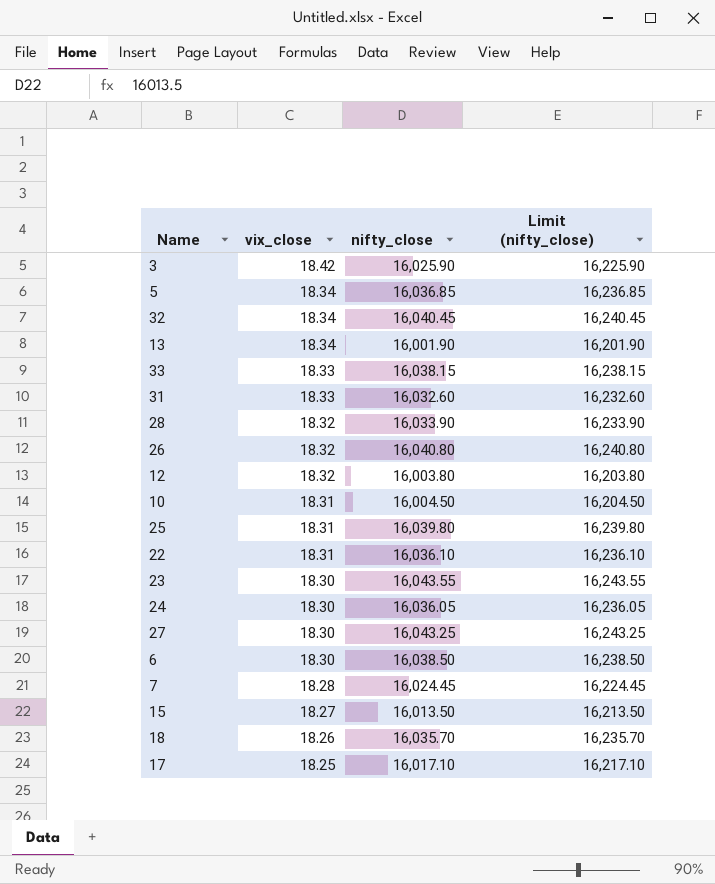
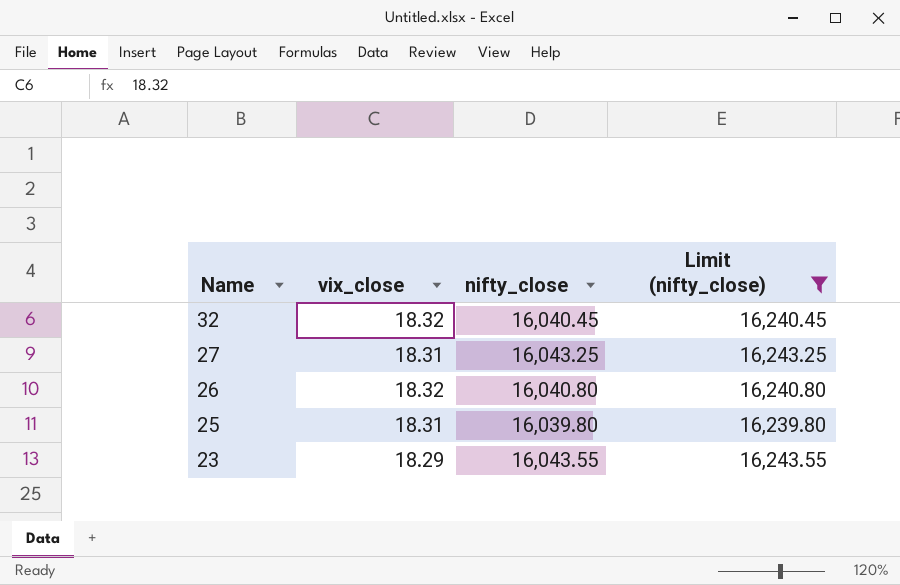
filter: none -> Limit (nifty_close) >= 16,239.80
row order: vix_close descending -> Name descending
32 | vix_close: 18.34 -> 18.32
27 | vix_close: 18.30 -> 18.31
23 | vix_close: 18.30 -> 18.29

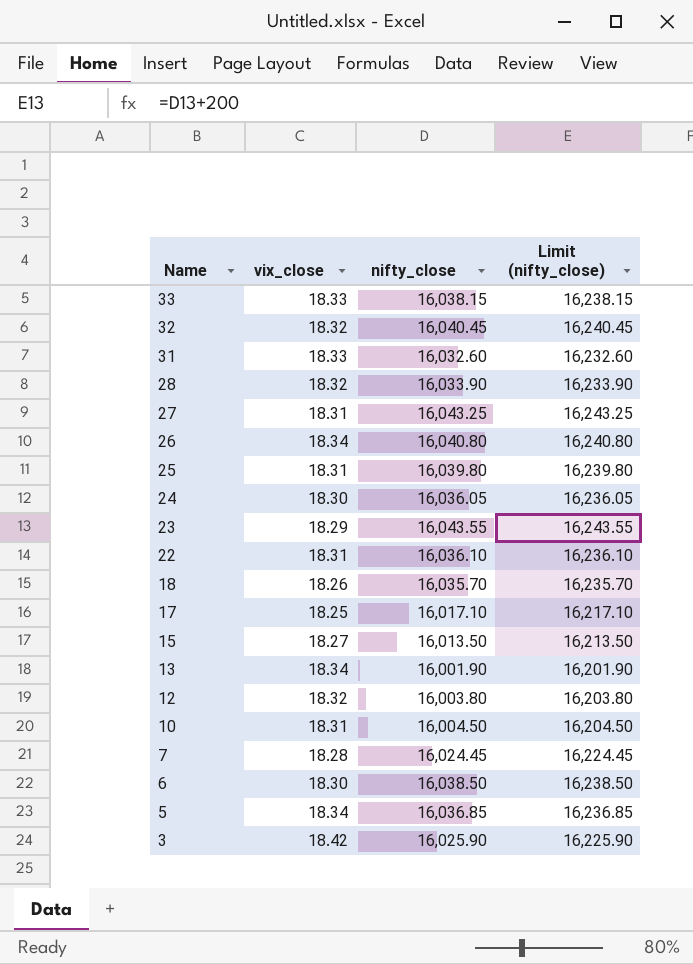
filter: Limit (nifty_close) >= 16,239.80 -> none
26 | vix_close: 18.32 -> 18.34

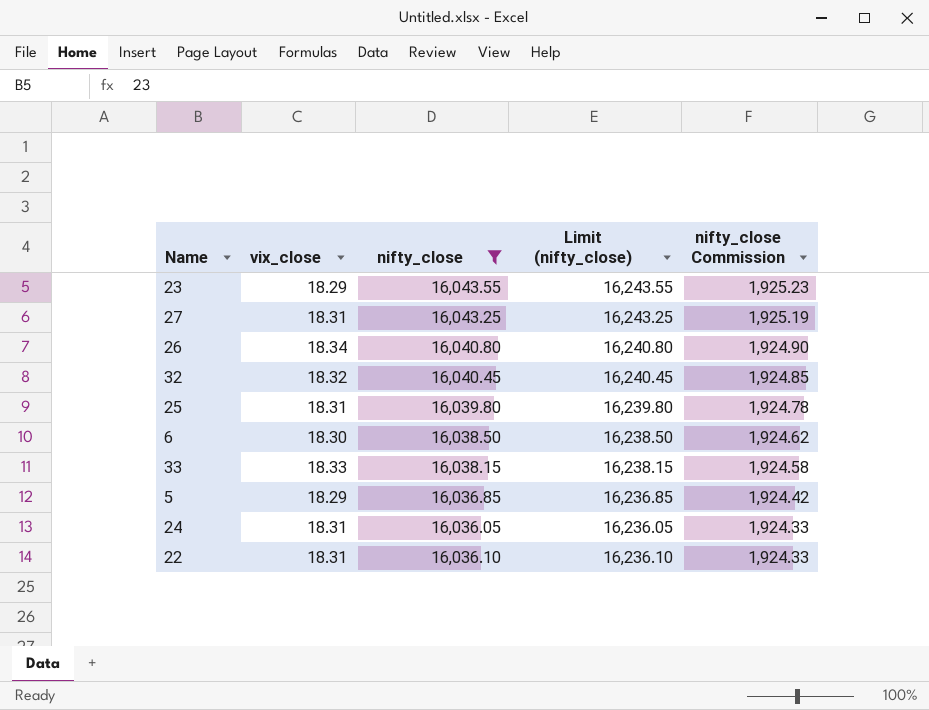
filter: none -> nifty_close >= 16,036.05
row order: Name descending -> nifty_close Commission descending
column nifty_close Commission | formula: none -> [nifty_close] * 0.12
5 | vix_close: 18.34 -> 18.29
24 | vix_close: 18.30 -> 18.31

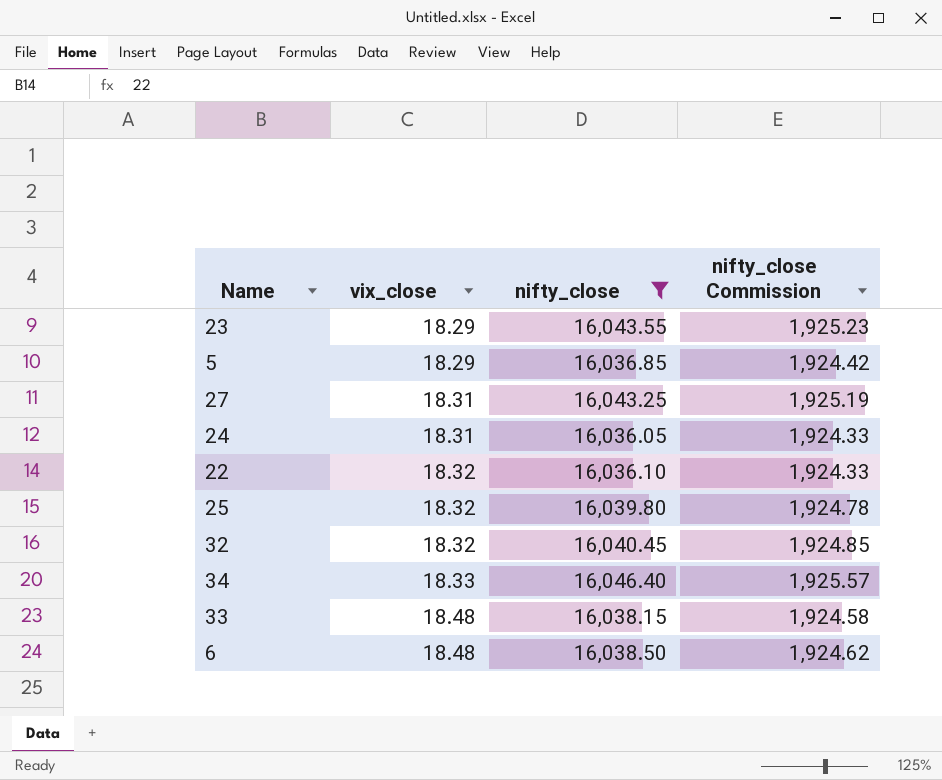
row order: nifty_close Commission descending -> vix_close ascending
column Limit (nifty_close) | formula: [nifty_close] + 200 -> none
row 26: 18.34 | 16,040.80 | 16,240.80 | 1,924.90 -> none
22 | vix_close: 18.31 -> 18.32
25 | vix_close: 18.31 -> 18.32
row 34: none -> 18.33 | 16,046.40 | 1,925.57
33 | vix_close: 18.33 -> 18.48
6 | vix_close: 18.30 -> 18.48

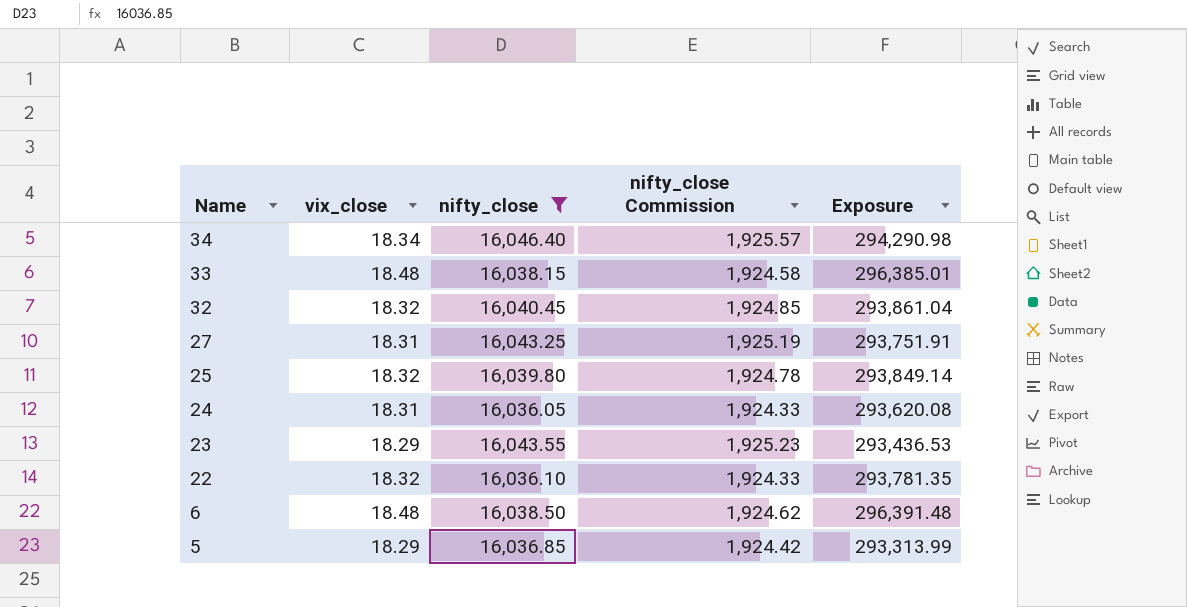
row order: vix_close ascending -> Name descending
column Exposure | formula: none -> [vix_close] * [nifty_close]
34 | vix_close: 18.33 -> 18.34

